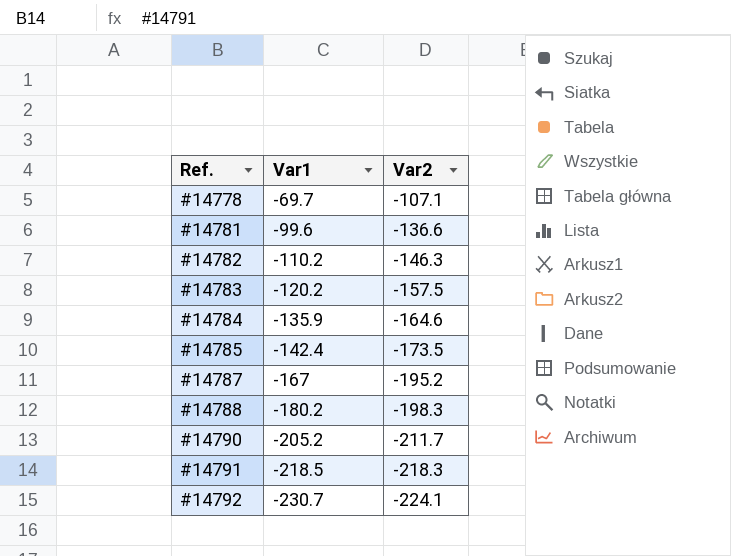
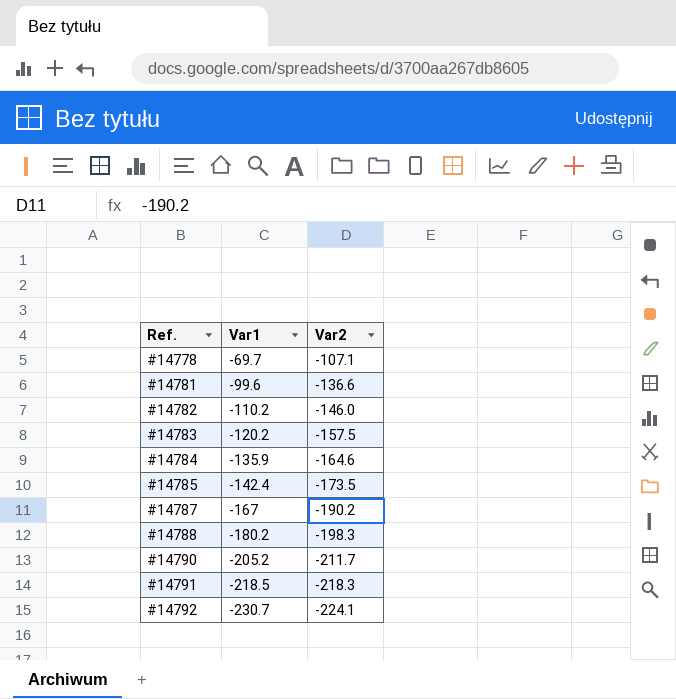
#14782 | Var2: -146.3 -> -146.0
#14787 | Var2: -195.2 -> -190.2

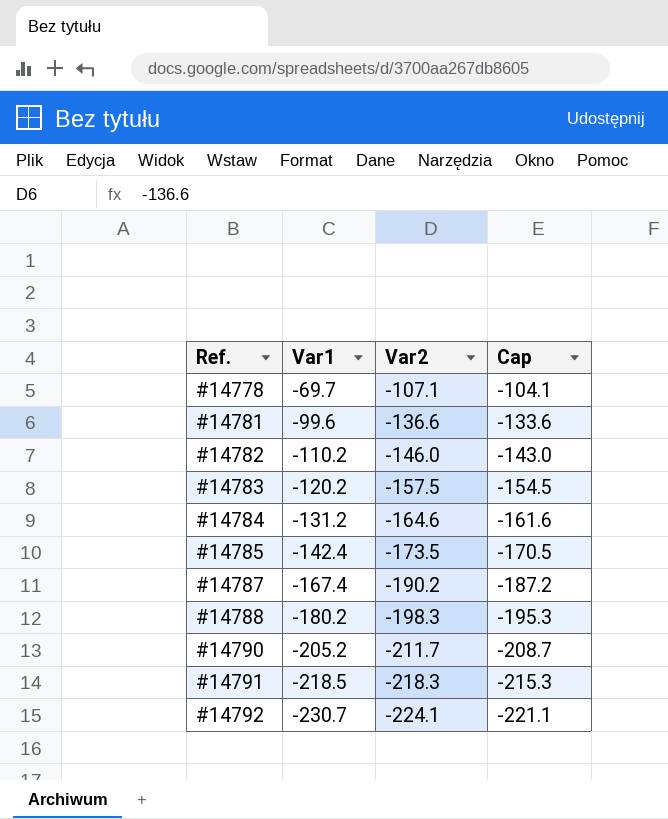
column Cap | formula: none -> [Var2] + 3
#14784 | Var1: -135.9 -> -131.2
#14787 | Var1: -167 -> -167.4

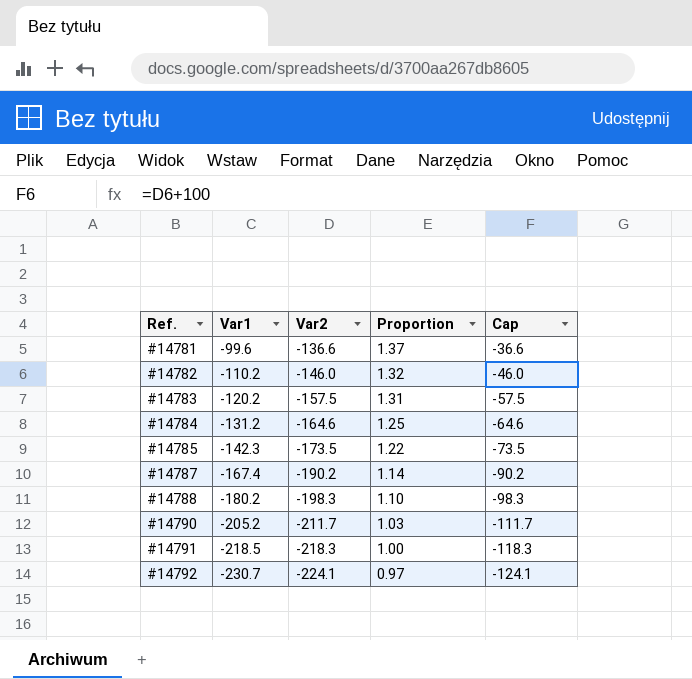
column Proportion | formula: none -> [Var2] / [Var1]
column Cap | formula: [Var2] + 3 -> [Var2] + 100
row #14778: -69.7 | -107.1 | -104.1 -> none
#14785 | Var1: -142.4 -> -142.3

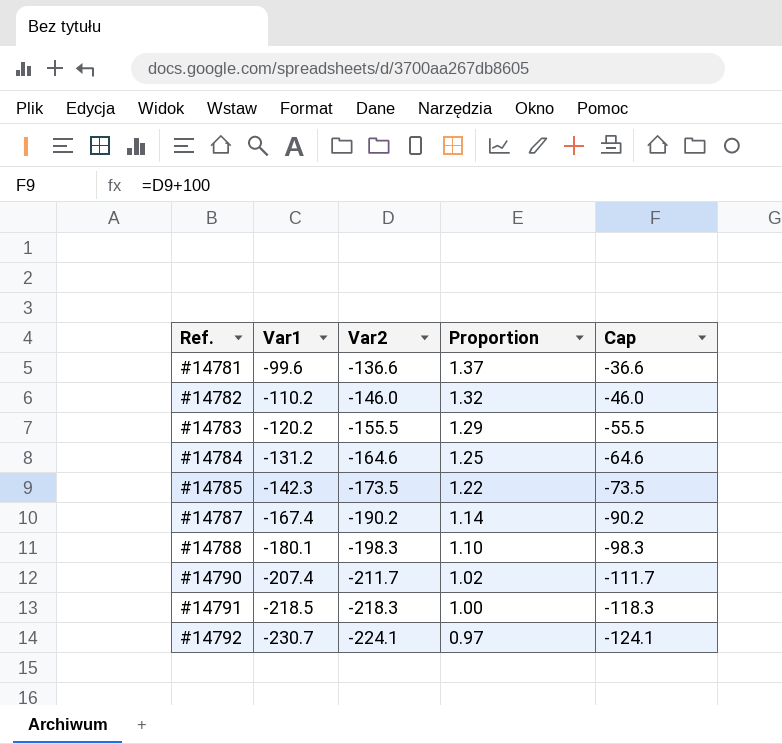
#14783 | Var2: -157.5 -> -155.5
#14783 | Proportion: 1.31 -> 1.29
#14783 | Cap: -57.5 -> -55.5
#14788 | Var1: -180.2 -> -180.1
#14790 | Var1: -205.2 -> -207.4
#14790 | Proportion: 1.03 -> 1.02

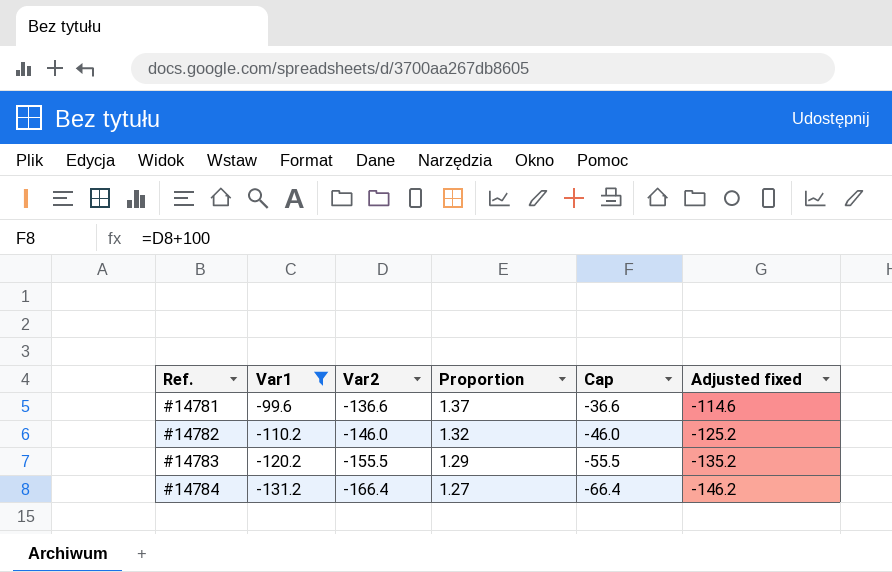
filter: none -> Var1 >= -131.2
column Adjusted fixed | formula: none -> [Var1] - 15
#14784 | Var2: -164.6 -> -166.4
#14784 | Proportion: 1.25 -> 1.27
#14784 | Cap: -64.6 -> -66.4

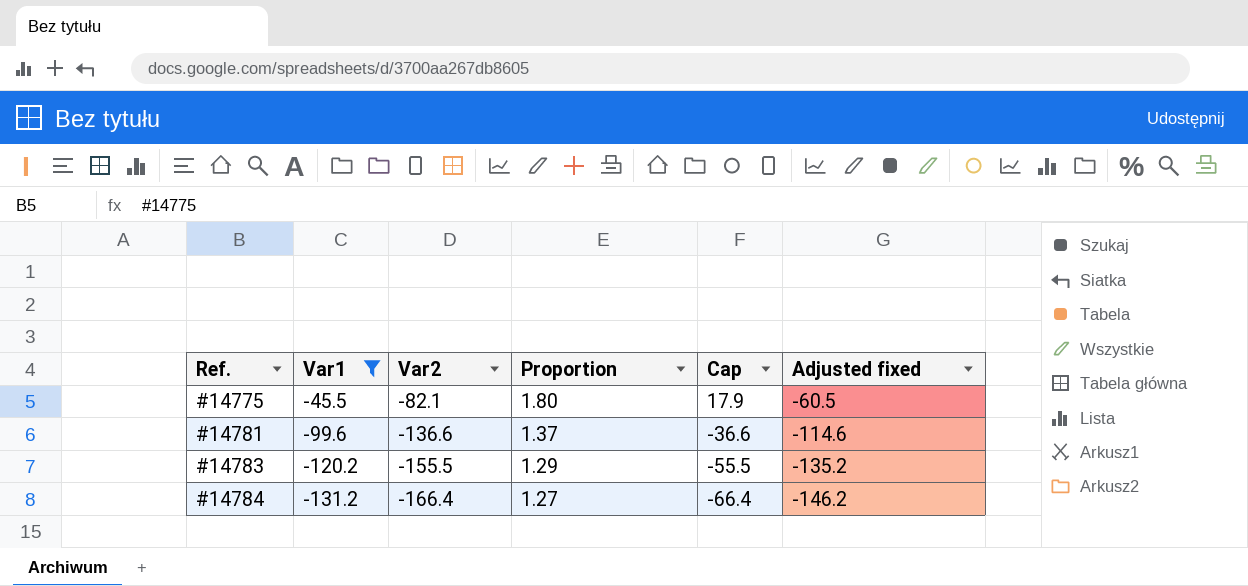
row #14782: -110.2 | -146.0 | 1.32 | -46.0 | -125.2 -> none
row #14775: none -> -45.5 | -82.1 | 1.80 | 17.9 | -60.5

